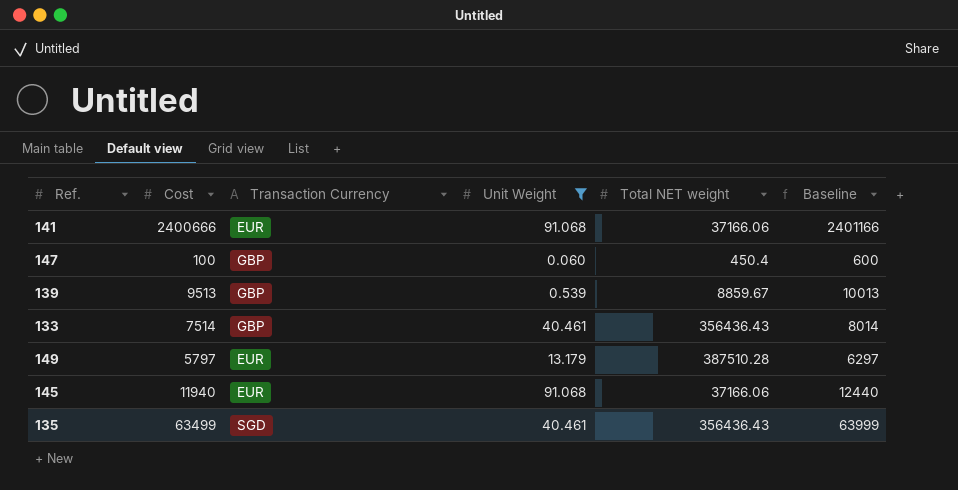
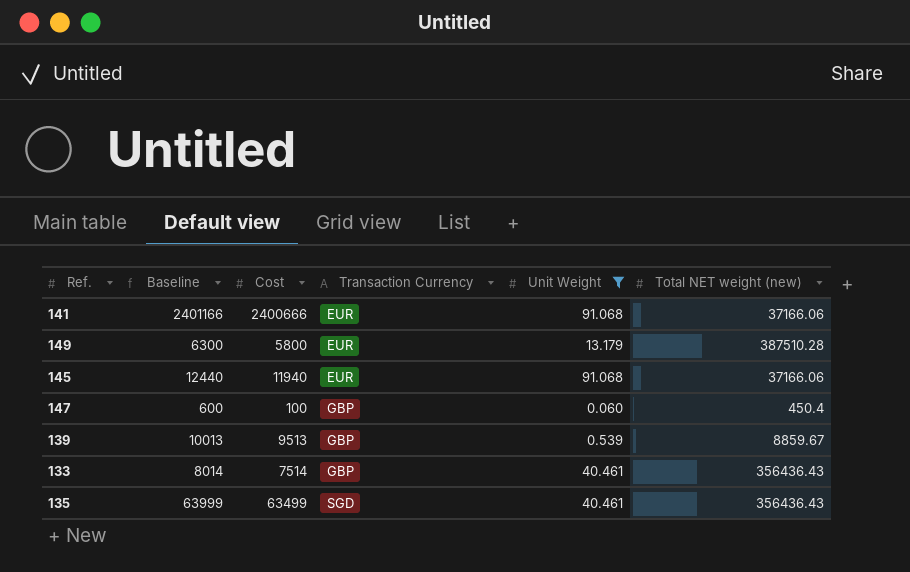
row order: none -> Transaction Currency ascending
column Baseline | position: 6 -> 2
column name: Total NET weight -> Total NET weight (new)
149 | Baseline: 6297 -> 6300
149 | Cost: 5797 -> 5800

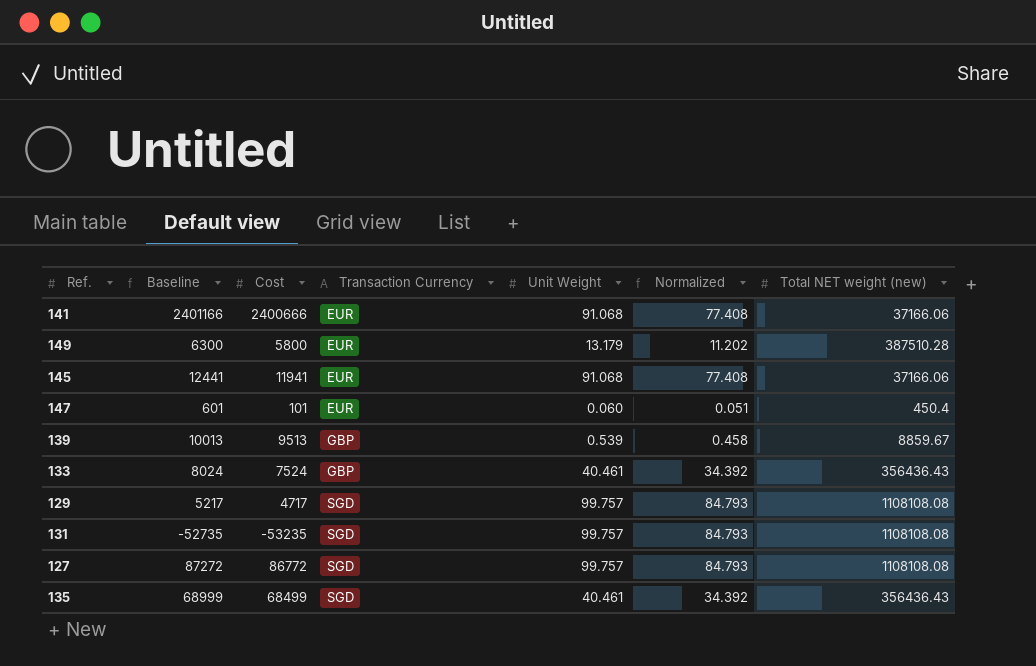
filter: Unit Weight != 99.757 -> none
column Normalized | formula: none -> [Unit Weight] * 0.85
145 | Baseline: 12440 -> 12441
145 | Cost: 11940 -> 11941
147 | Baseline: 600 -> 601
147 | Cost: 100 -> 101
147 | Transaction Currency: GBP -> EUR
133 | Baseline: 8014 -> 8024
133 | Cost: 7514 -> 7524
135 | Baseline: 63999 -> 68999
135 | Cost: 63499 -> 68499

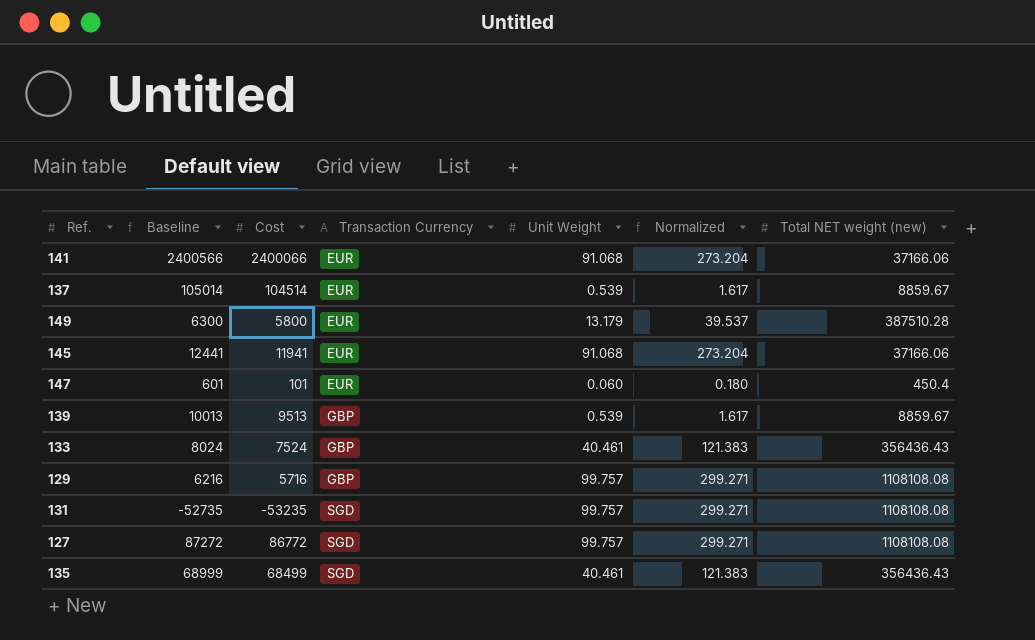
column Normalized | formula: [Unit Weight] * 0.85 -> [Unit Weight] * 3
141 | Baseline: 2401166 -> 2400566
141 | Cost: 2400666 -> 2400066
row 137: none -> 105014 | 104514 | EUR | 0.539 | 1.617 | 8859.67
129 | Baseline: 5217 -> 6216
129 | Cost: 4717 -> 5716
129 | Transaction Currency: SGD -> GBP

